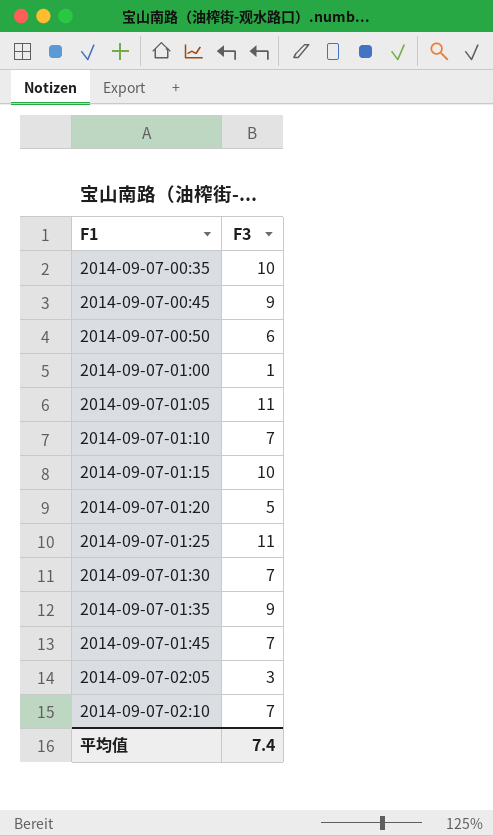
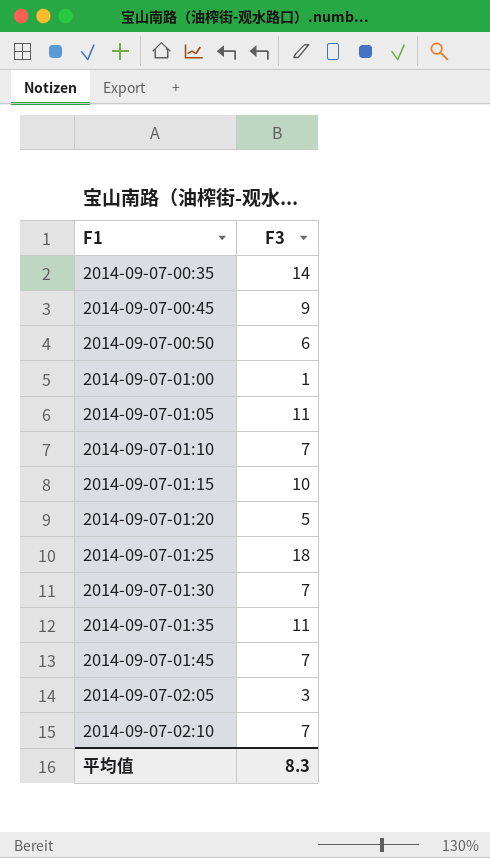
2014-09-07-00:35 | F3: 10 -> 14
2014-09-07-01:25 | F3: 11 -> 18
2014-09-07-01:35 | F3: 9 -> 11
平均值 | F3: 7.4 -> 8.3

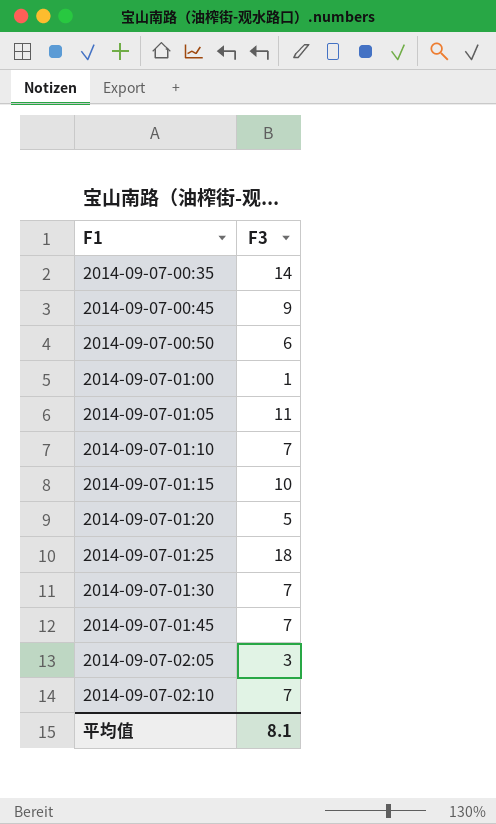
row 2014-09-07-01:35: 11 -> none
平均值 | F3: 8.3 -> 8.1

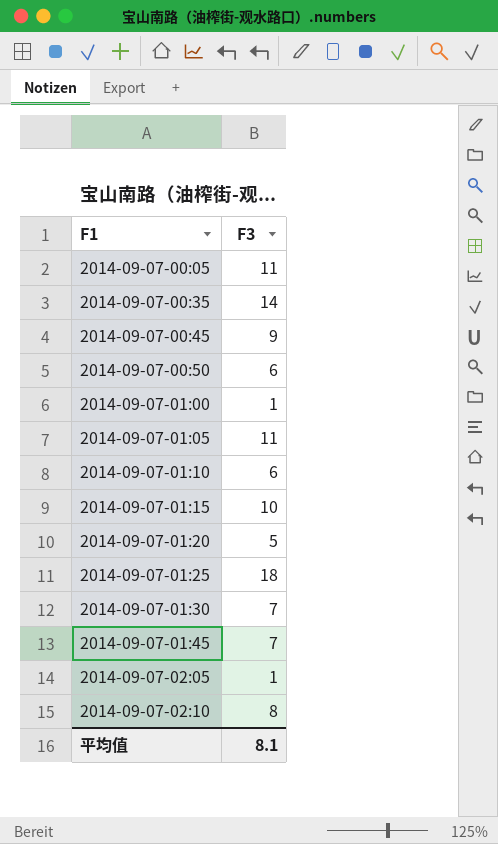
row 2014-09-07-00:05: none -> 11
2014-09-07-01:10 | F3: 7 -> 6
2014-09-07-02:05 | F3: 3 -> 1
2014-09-07-02:10 | F3: 7 -> 8

